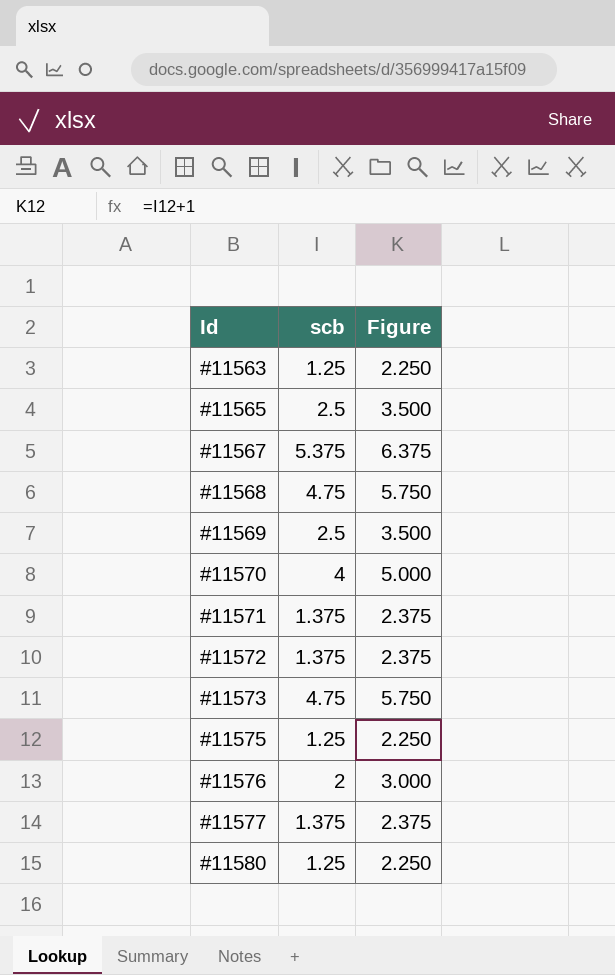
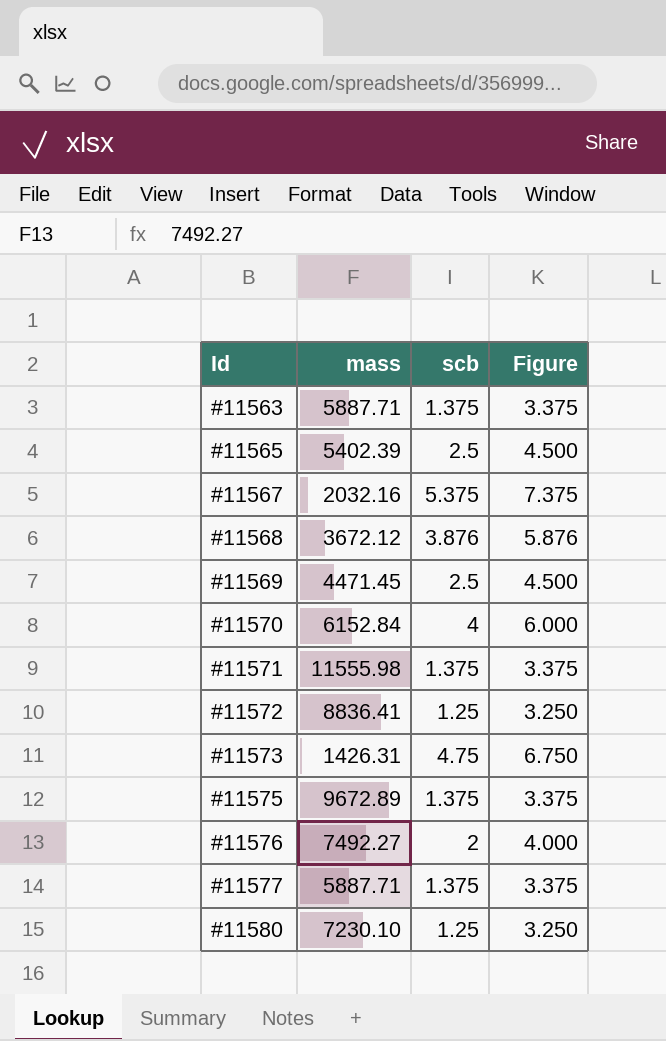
column mass | position: none -> 2
column Figure | formula: [scb] + 1 -> [scb] + 2
#11563 | scb: 1.25 -> 1.375
#11568 | scb: 4.75 -> 3.876
#11572 | scb: 1.375 -> 1.25
#11575 | scb: 1.25 -> 1.375

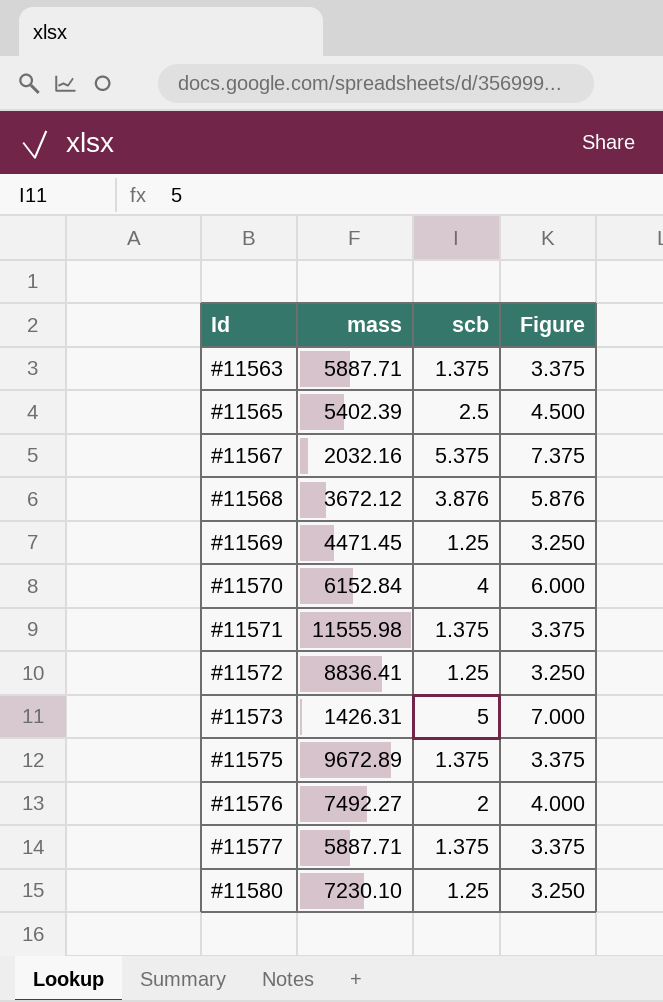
#11569 | scb: 2.5 -> 1.25
#11569 | Figure: 4.500 -> 3.250
#11573 | scb: 4.75 -> 5
#11573 | Figure: 6.750 -> 7.000

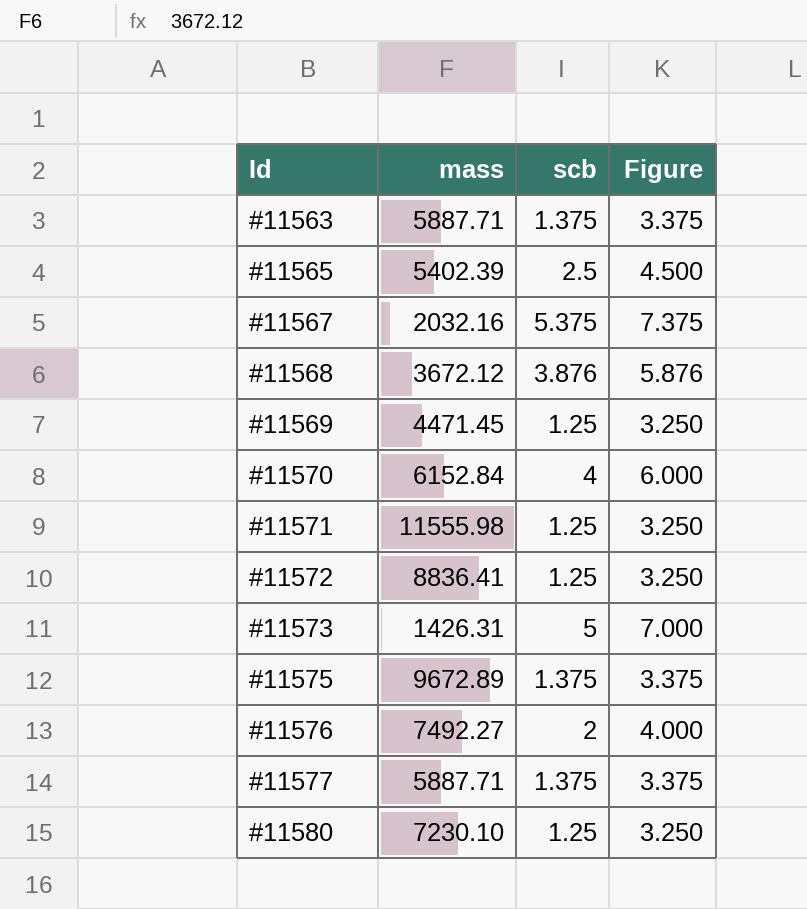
#11571 | scb: 1.375 -> 1.25
#11571 | Figure: 3.375 -> 3.250

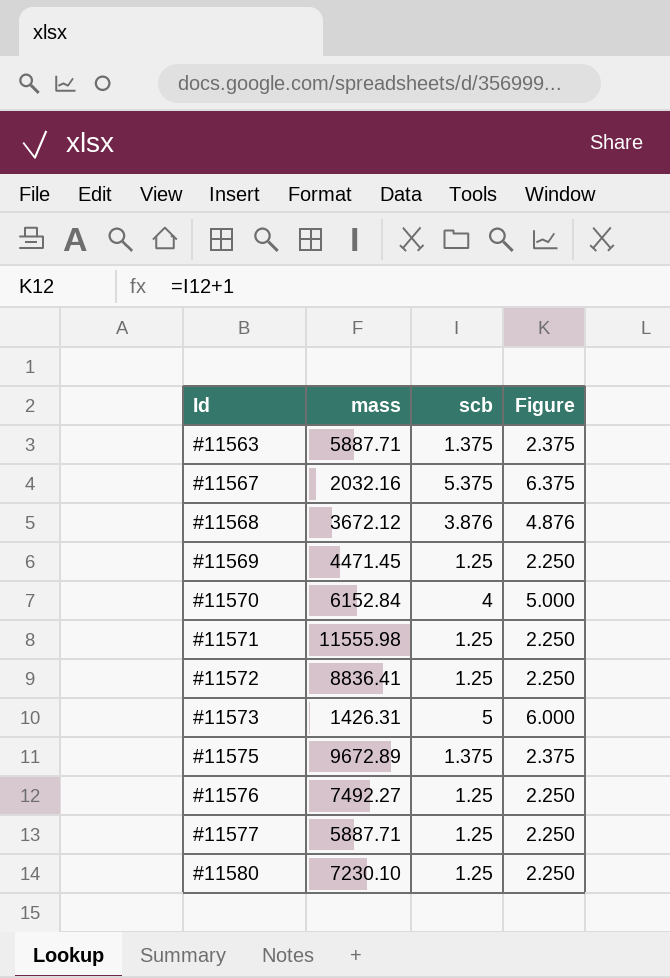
column Figure | formula: [scb] + 2 -> [scb] + 1
row #11565: 5402.39 | 2.5 | 4.500 -> none
#11576 | scb: 2 -> 1.25
#11577 | scb: 1.375 -> 1.25

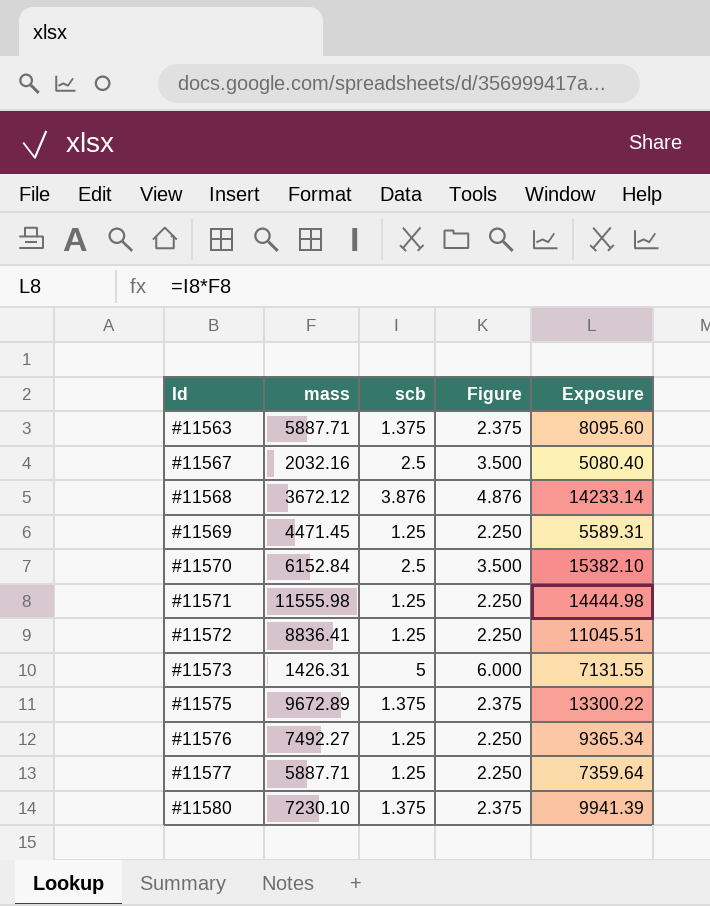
column Exposure | formula: none -> [mass] * [scb]
#11567 | scb: 5.375 -> 2.5
#11567 | Figure: 6.375 -> 3.500
#11570 | scb: 4 -> 2.5
#11570 | Figure: 5.000 -> 3.500
#11580 | scb: 1.25 -> 1.375
#11580 | Figure: 2.250 -> 2.375

